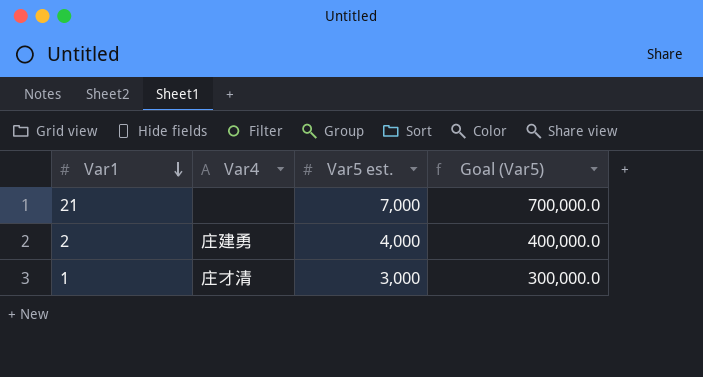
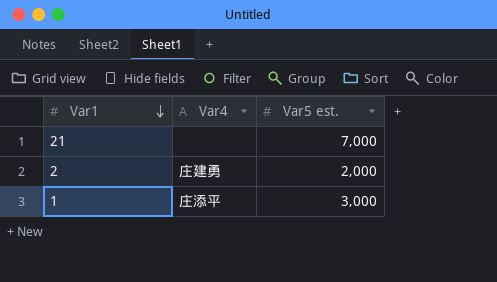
column Goal (Var5) | formula: [Var5 est.] * 100 -> none
2 | Var5 est.: 4,000 -> 2,000
1 | Var4: 庄才清 -> 庄添平

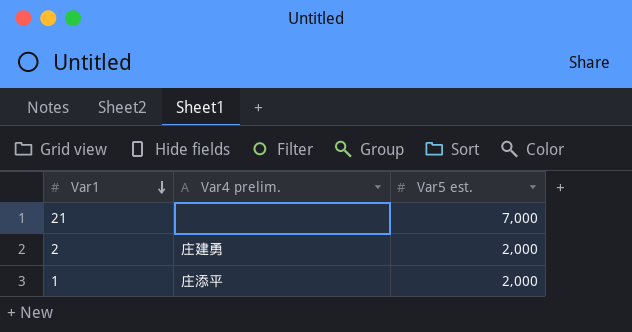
column name: Var4 -> Var4 prelim.
1 | Var5 est.: 3,000 -> 2,000

